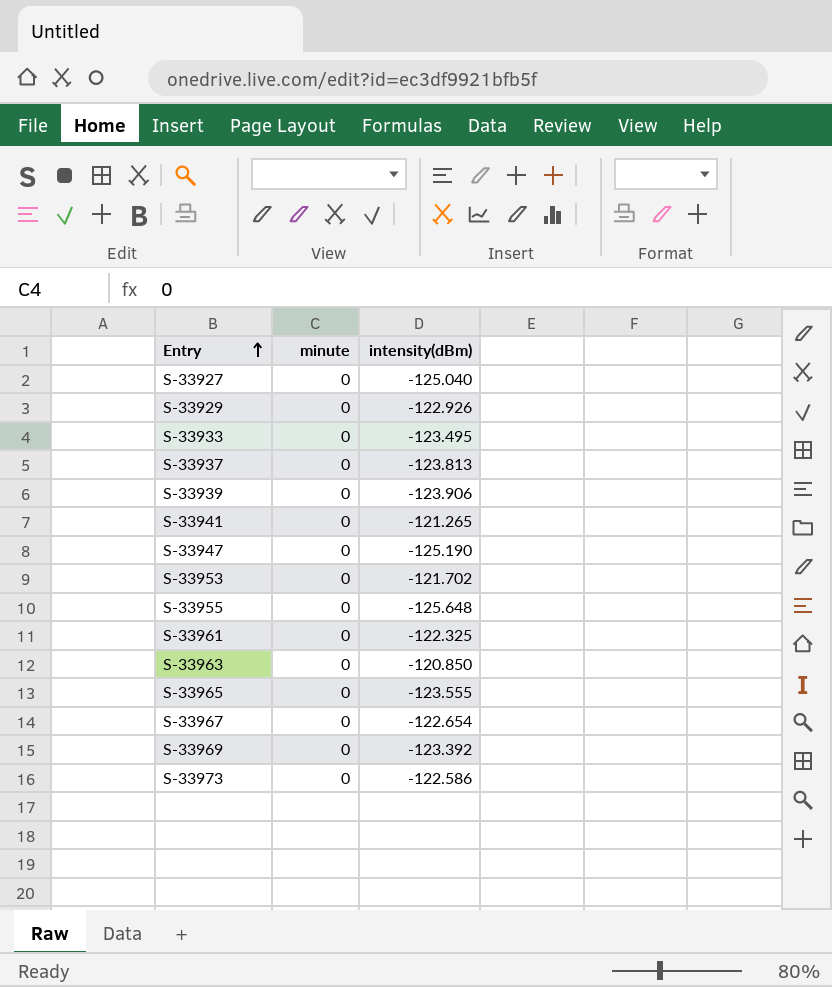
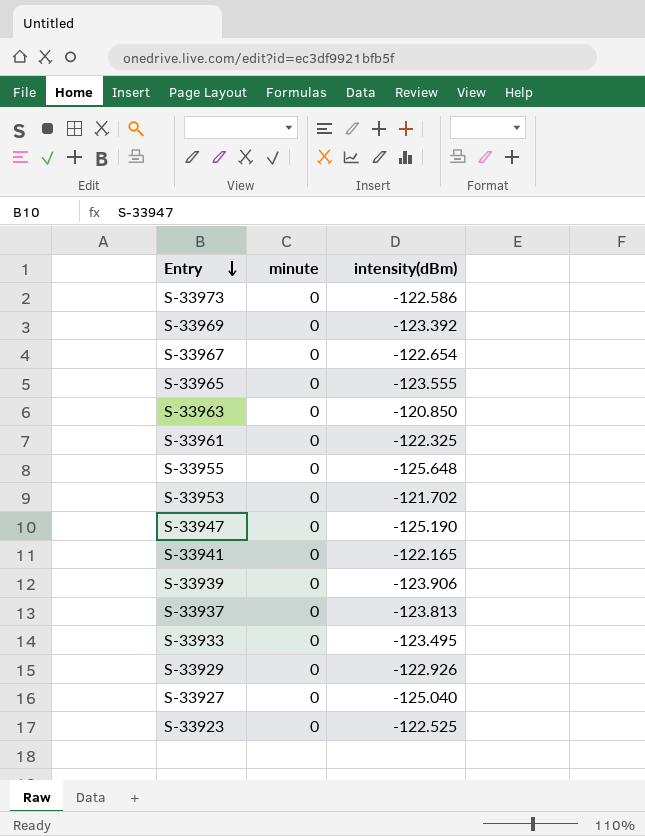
row order: Entry ascending -> Entry descending
S-33941 | intensity(dBm): -121.265 -> -122.165
row S-33923: none -> 0 | -122.525

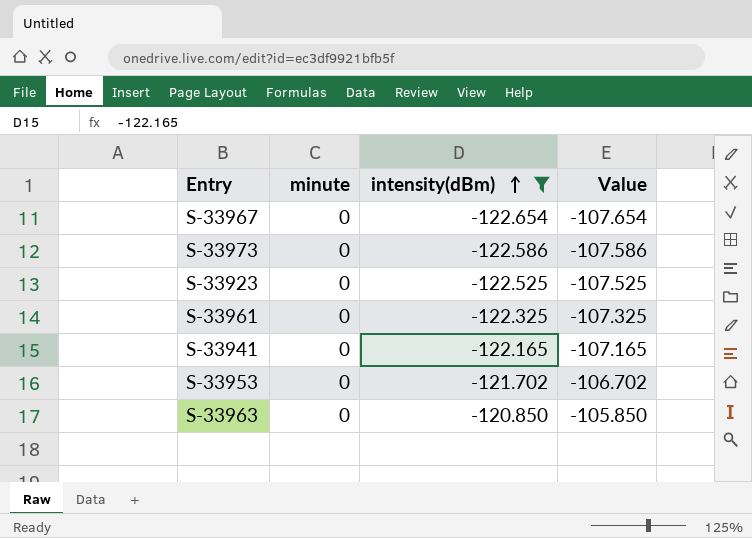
filter: none -> intensity(dBm) >= -122.654
row order: Entry descending -> intensity(dBm) ascending
column Value | formula: none -> [intensity(dBm)] + 15

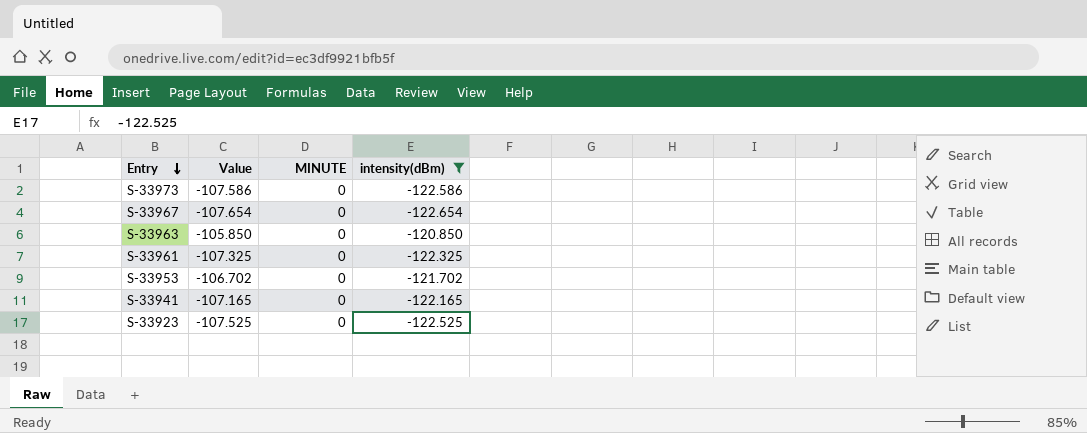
row order: intensity(dBm) ascending -> Entry descending
column Value | position: 4 -> 2
column name: minute -> MINUTE

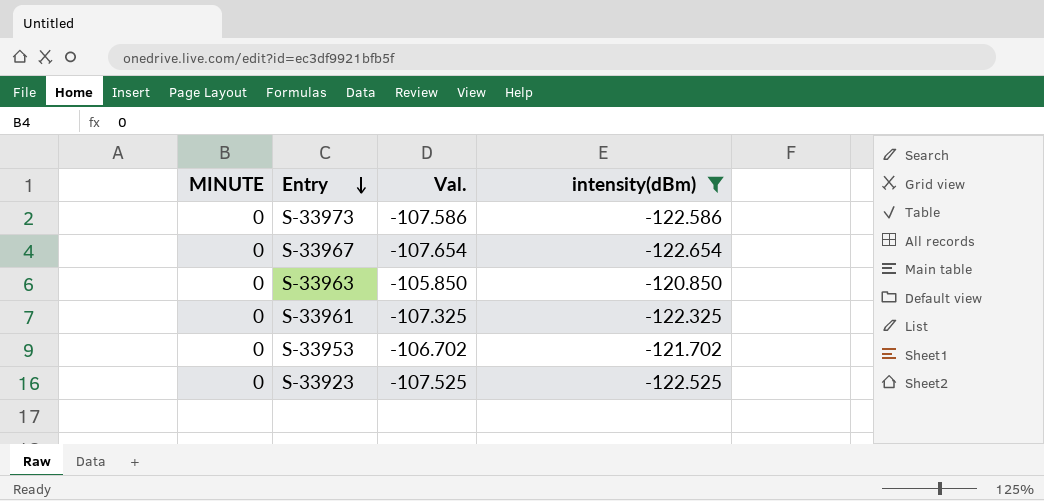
column MINUTE | position: 3 -> 1
column name: Value -> Val.
row S-33941: -107.165 | 0 | -122.165 -> none

